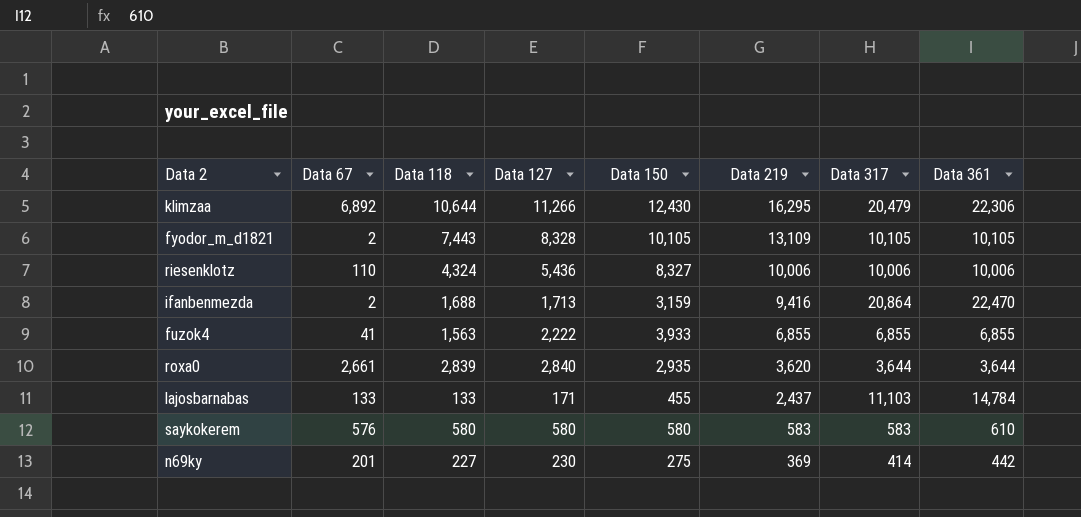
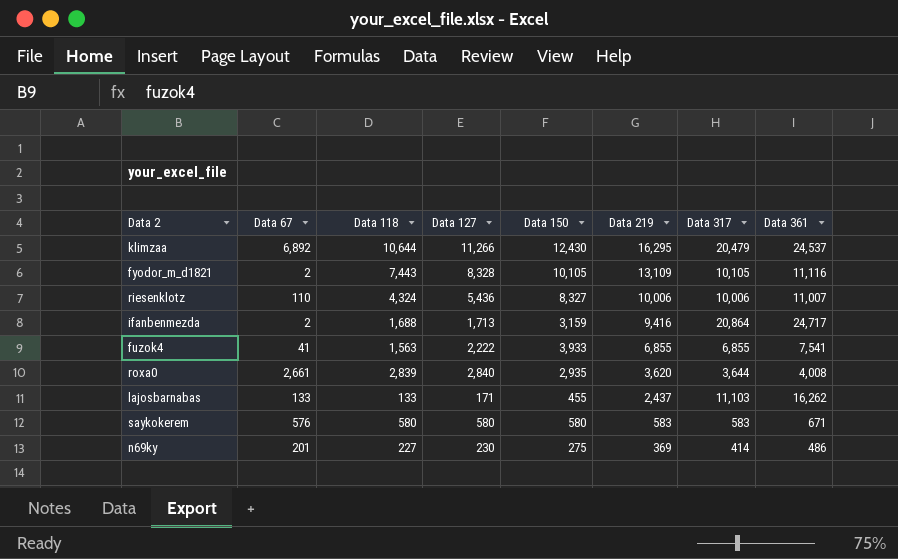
klimzaa | Data 361: 22,306 -> 24,537
fyodor_m_d1821 | Data 361: 10,105 -> 11,116
riesenklotz | Data 361: 10,006 -> 11,007
ifanbenmezda | Data 361: 22,470 -> 24,717
fuzok4 | Data 361: 6,855 -> 7,541
roxa0 | Data 361: 3,644 -> 4,008
lajosbarnabas | Data 361: 14,784 -> 16,262
saykokerem | Data 361: 610 -> 671
n69ky | Data 361: 442 -> 486

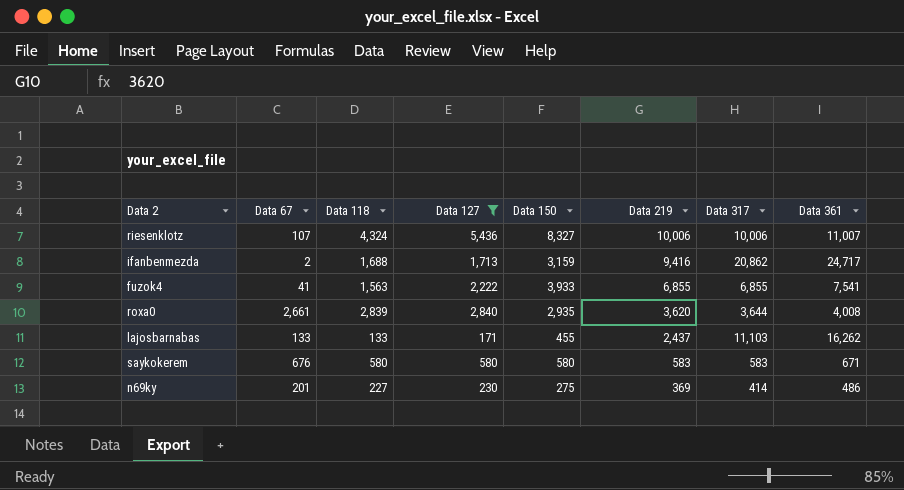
filter: none -> Data 127 <= 5,436
riesenklotz | Data 67: 110 -> 107
ifanbenmezda | Data 317: 20,864 -> 20,862
saykokerem | Data 67: 576 -> 676

